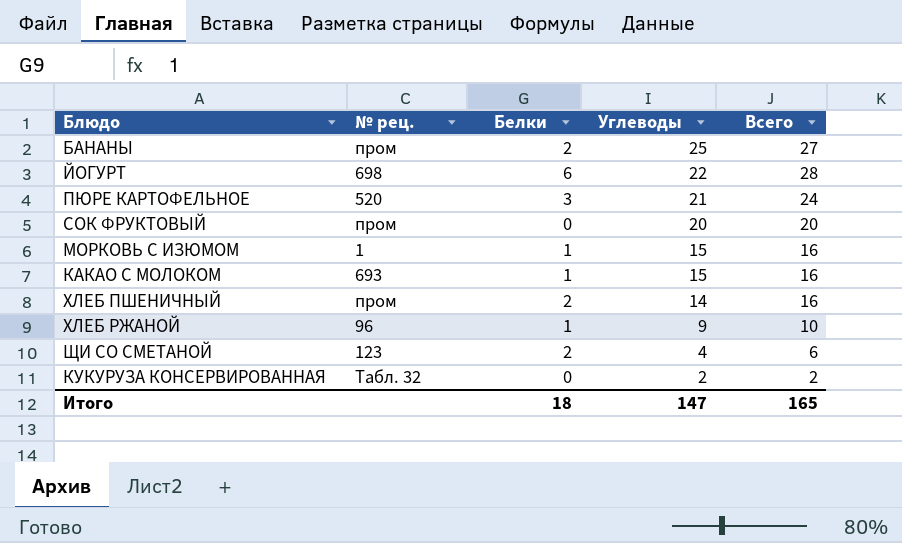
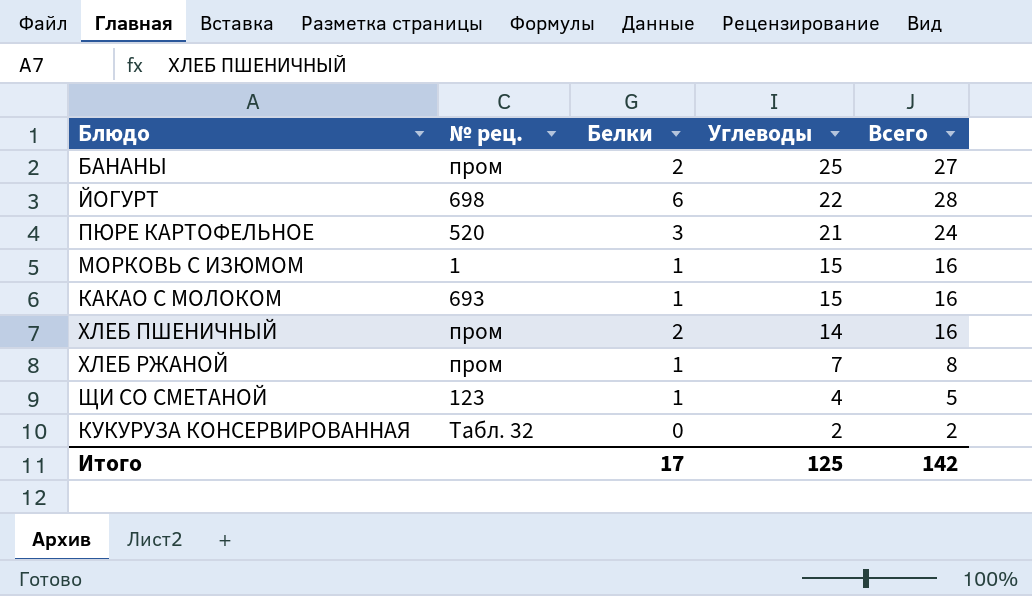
row СОК ФРУКТОВЫЙ: пром | 0 | 20 | 20 -> none
ХЛЕБ РЖАНОЙ | № рец.: 96 -> пром
ХЛЕБ РЖАНОЙ | Углеводы: 9 -> 7
ХЛЕБ РЖАНОЙ | Всего: 10 -> 8
ЩИ СО СМЕТАНОЙ | Белки: 2 -> 1
ЩИ СО СМЕТАНОЙ | Всего: 6 -> 5
Итого | Белки: 18 -> 17
Итого | Углеводы: 147 -> 125
Итого | Всего: 165 -> 142

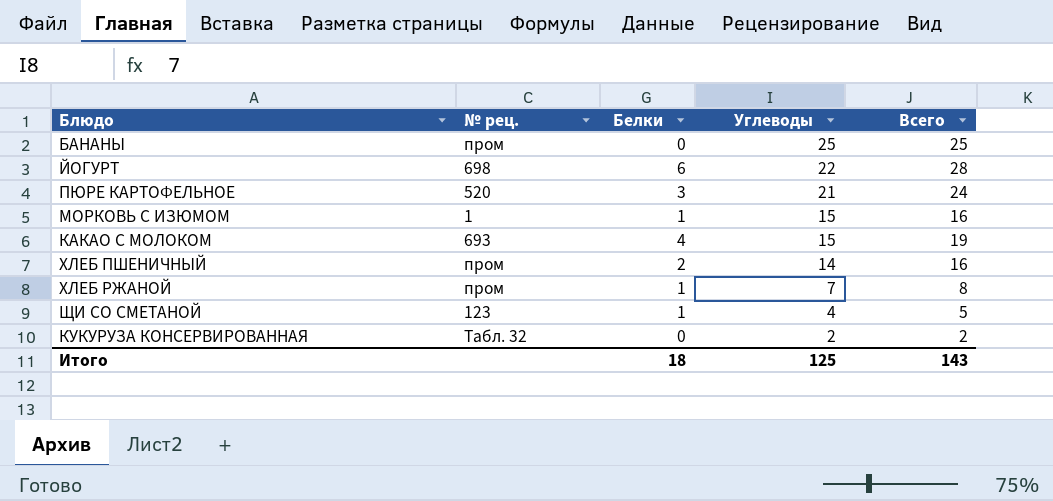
БАНАНЫ | Белки: 2 -> 0
БАНАНЫ | Всего: 27 -> 25
КАКАО С МОЛОКОМ | Белки: 1 -> 4
КАКАО С МОЛОКОМ | Всего: 16 -> 19
Итого | Белки: 17 -> 18
Итого | Всего: 142 -> 143

